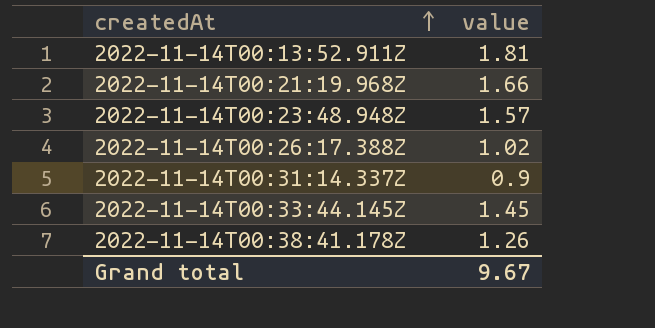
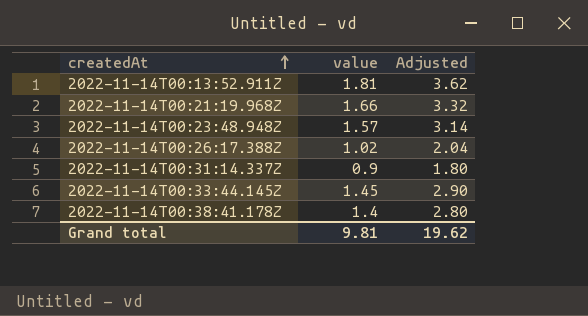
column Adjusted | formula: none -> [value] * 2
2022-11-14T00:38:41.178Z | value: 1.26 -> 1.4
Grand total | value: 9.67 -> 9.81

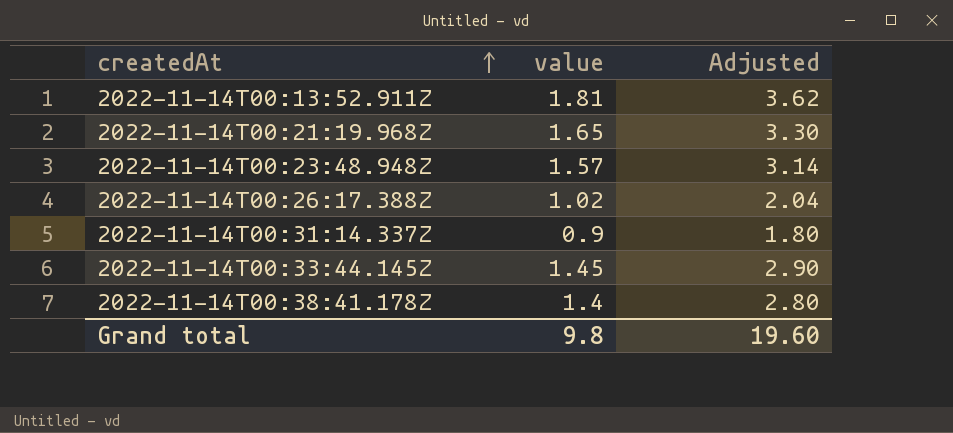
2022-11-14T00:21:19.968Z | value: 1.66 -> 1.65
2022-11-14T00:21:19.968Z | Adjusted: 3.32 -> 3.30
Grand total | value: 9.81 -> 9.8
Grand total | Adjusted: 19.62 -> 19.60

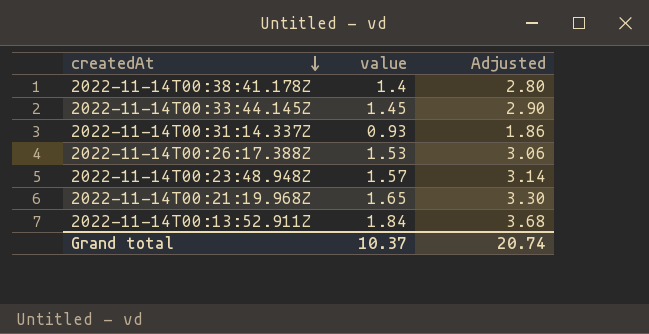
row order: createdAt ascending -> createdAt descending
2022-11-14T00:31:14.337Z | value: 0.9 -> 0.93
2022-11-14T00:31:14.337Z | Adjusted: 1.80 -> 1.86
2022-11-14T00:26:17.388Z | value: 1.02 -> 1.53
2022-11-14T00:26:17.388Z | Adjusted: 2.04 -> 3.06
2022-11-14T00:13:52.911Z | value: 1.81 -> 1.84
2022-11-14T00:13:52.911Z | Adjusted: 3.62 -> 3.68
Grand total | value: 9.8 -> 10.37
Grand total | Adjusted: 19.60 -> 20.74

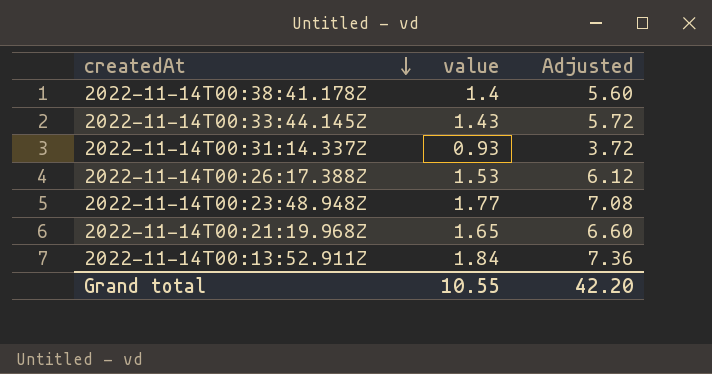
column Adjusted | formula: [value] * 2 -> [value] * 4
2022-11-14T00:33:44.145Z | value: 1.45 -> 1.43
2022-11-14T00:23:48.948Z | value: 1.57 -> 1.77
Grand total | value: 10.37 -> 10.55
Grand total | Adjusted: 20.74 -> 42.20

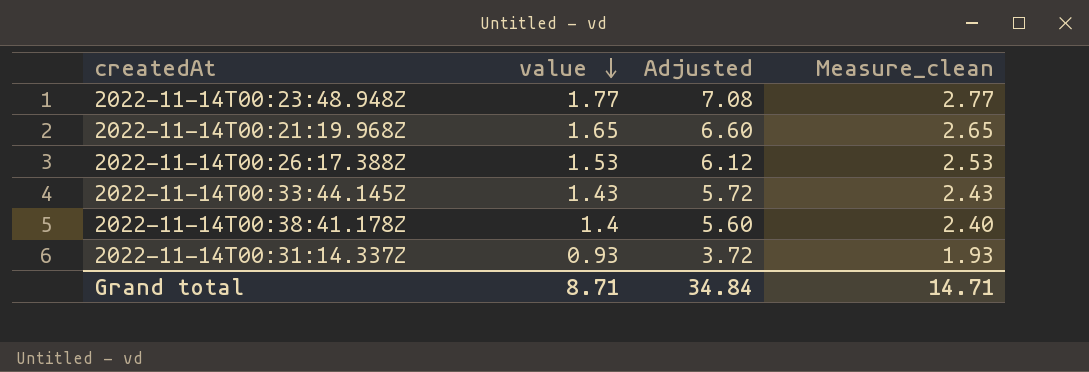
row order: createdAt descending -> value descending
column Measure_clean | formula: none -> [value] + 1
row 2022-11-14T00:13:52.911Z: 1.84 | 7.36 -> none
Grand total | value: 10.55 -> 8.71
Grand total | Adjusted: 42.20 -> 34.84

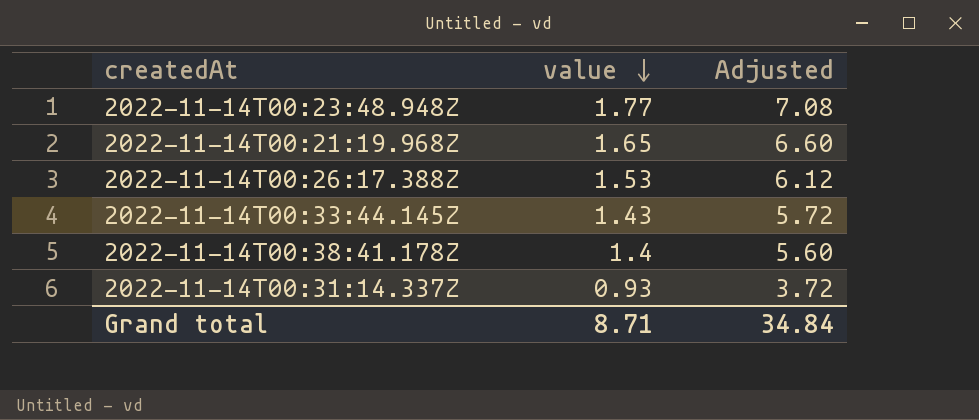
column Measure_clean | formula: [value] + 1 -> none

